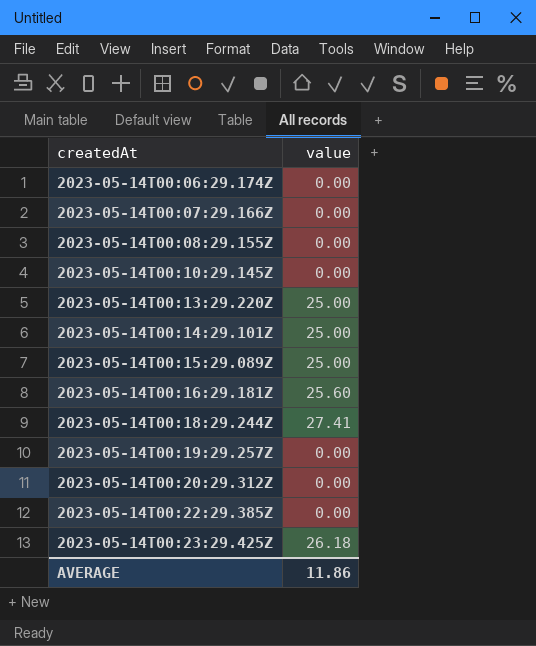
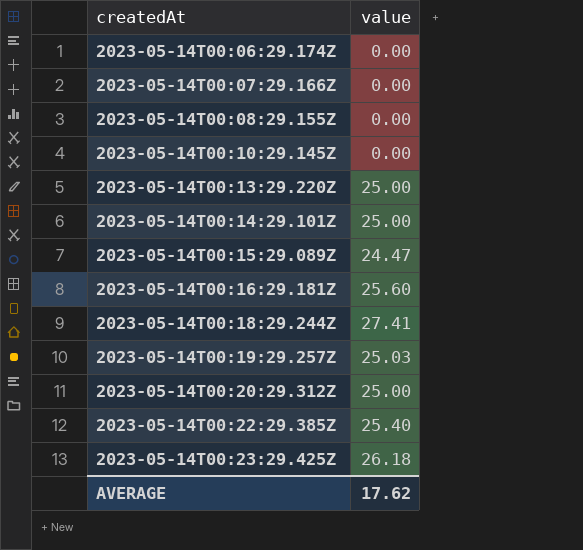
2023-05-14T00:15:29.089Z | value: 25.00 -> 24.47
2023-05-14T00:19:29.257Z | value: 0.00 -> 25.03
2023-05-14T00:20:29.312Z | value: 0.00 -> 25.00
2023-05-14T00:22:29.385Z | value: 0.00 -> 25.40
AVERAGE | value: 11.86 -> 17.62

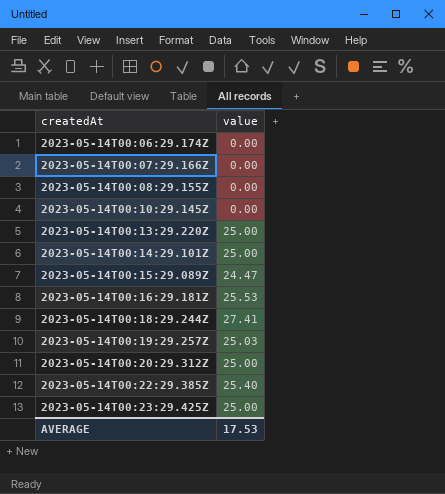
2023-05-14T00:16:29.181Z | value: 25.60 -> 25.53
2023-05-14T00:23:29.425Z | value: 26.18 -> 25.00
AVERAGE | value: 17.62 -> 17.53

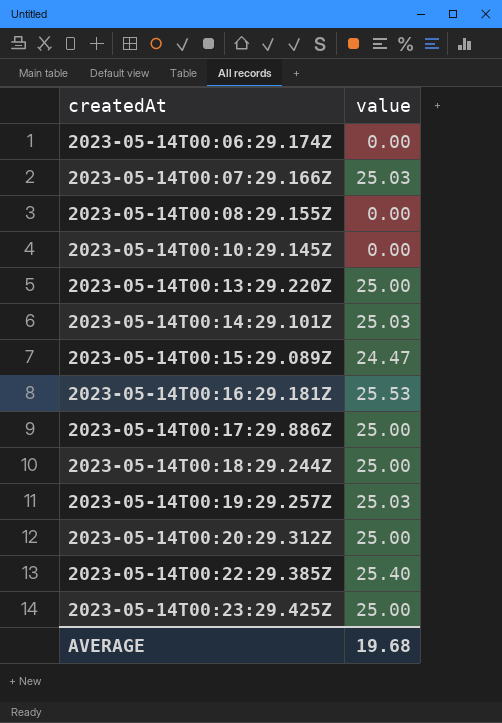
2023-05-14T00:07:29.166Z | value: 0.00 -> 25.03
2023-05-14T00:14:29.101Z | value: 25.00 -> 25.03
row 2023-05-14T00:17:29.886Z: none -> 25.00
2023-05-14T00:18:29.244Z | value: 27.41 -> 25.00
AVERAGE | value: 17.53 -> 19.68

